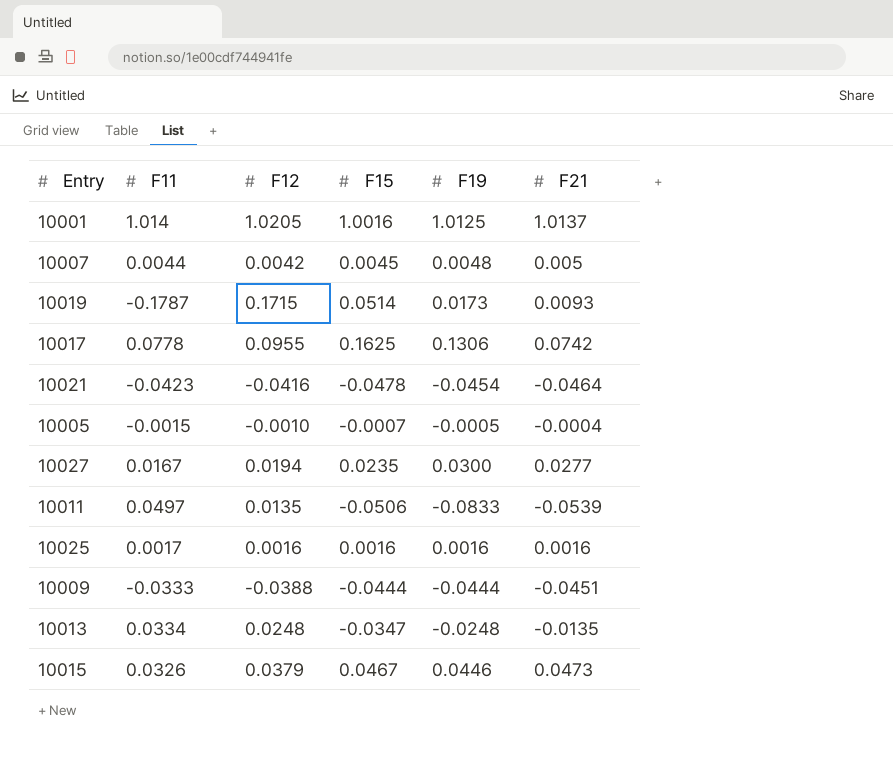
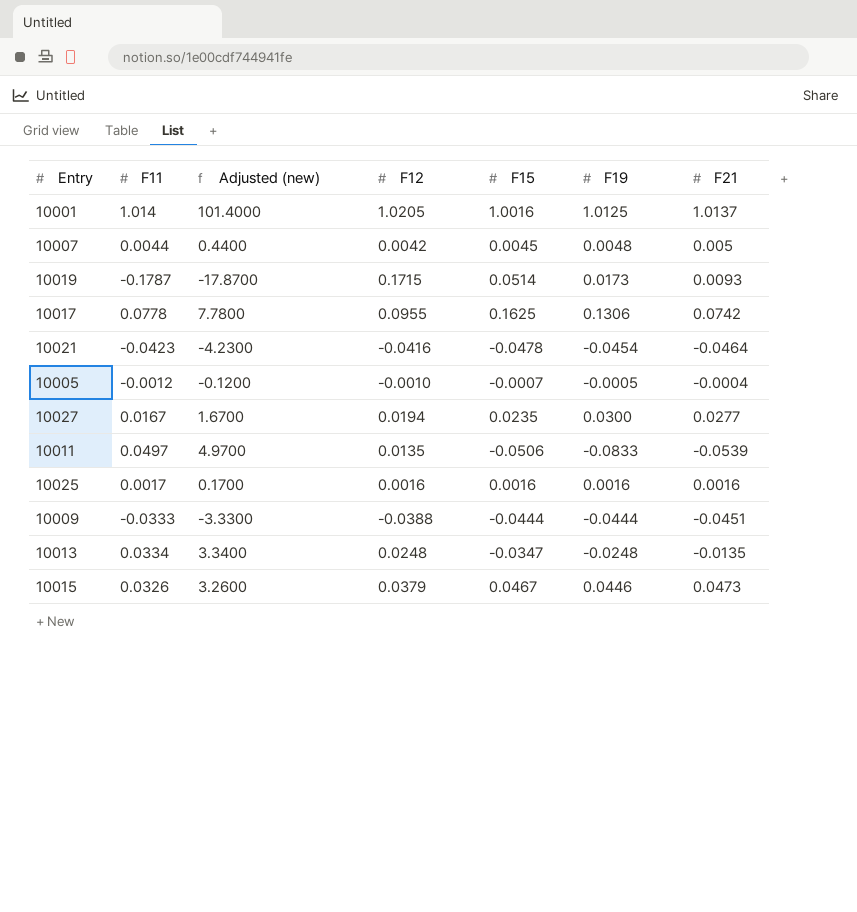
column Adjusted (new) | formula: none -> [F11] * 100
10005 | F11: -0.0015 -> -0.0012

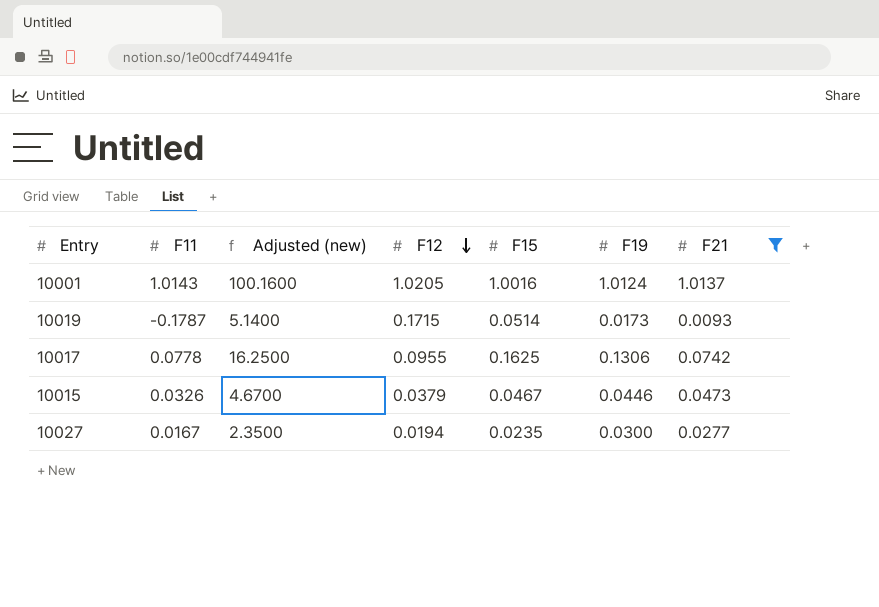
filter: none -> F21 >= 0.0093
row order: none -> F12 descending
column Adjusted (new) | formula: [F11] * 100 -> [F15] * 100
10001 | F11: 1.014 -> 1.0143
10001 | F19: 1.0125 -> 1.0124

